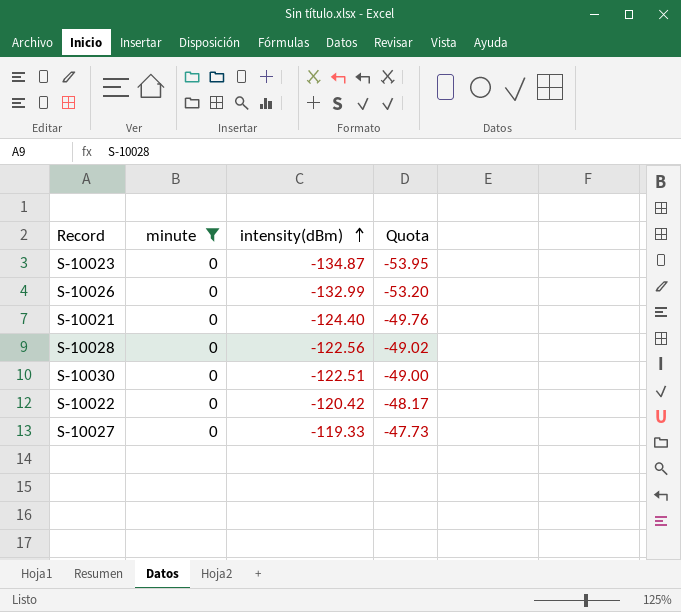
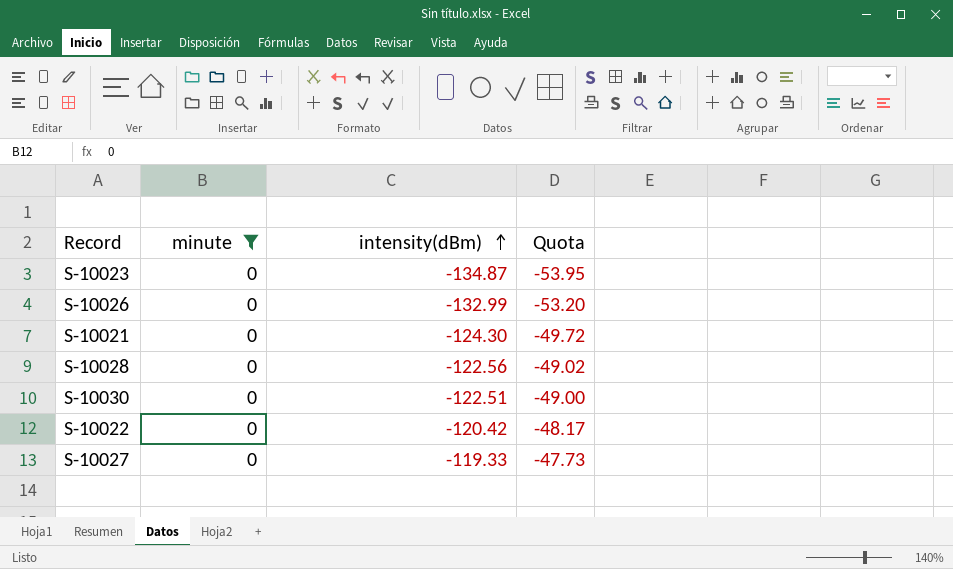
S-10021 | intensity(dBm): -124.40 -> -124.30
S-10021 | Quota: -49.76 -> -49.72

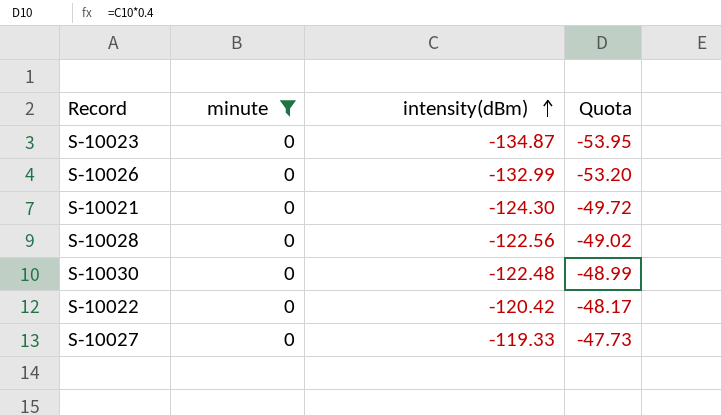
S-10030 | intensity(dBm): -122.51 -> -122.48
S-10030 | Quota: -49.00 -> -48.99

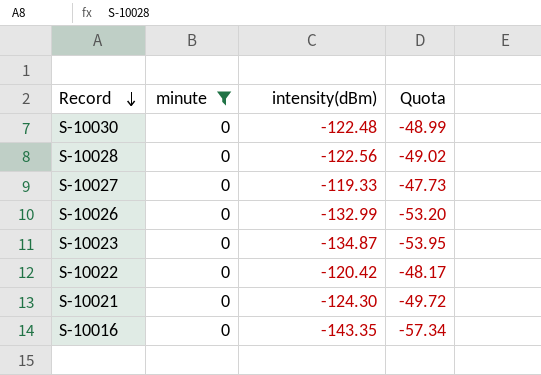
row order: intensity(dBm) ascending -> Record descending
row S-10016: none -> 0 | -143.35 | -57.34

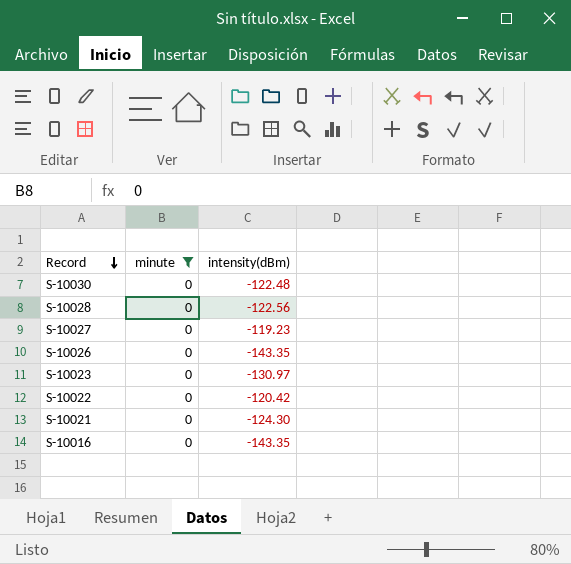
column Quota | formula: [intensity(dBm)] * 0.4 -> none
S-10027 | intensity(dBm): -119.33 -> -119.23
S-10026 | intensity(dBm): -132.99 -> -143.35
S-10023 | intensity(dBm): -134.87 -> -130.97

